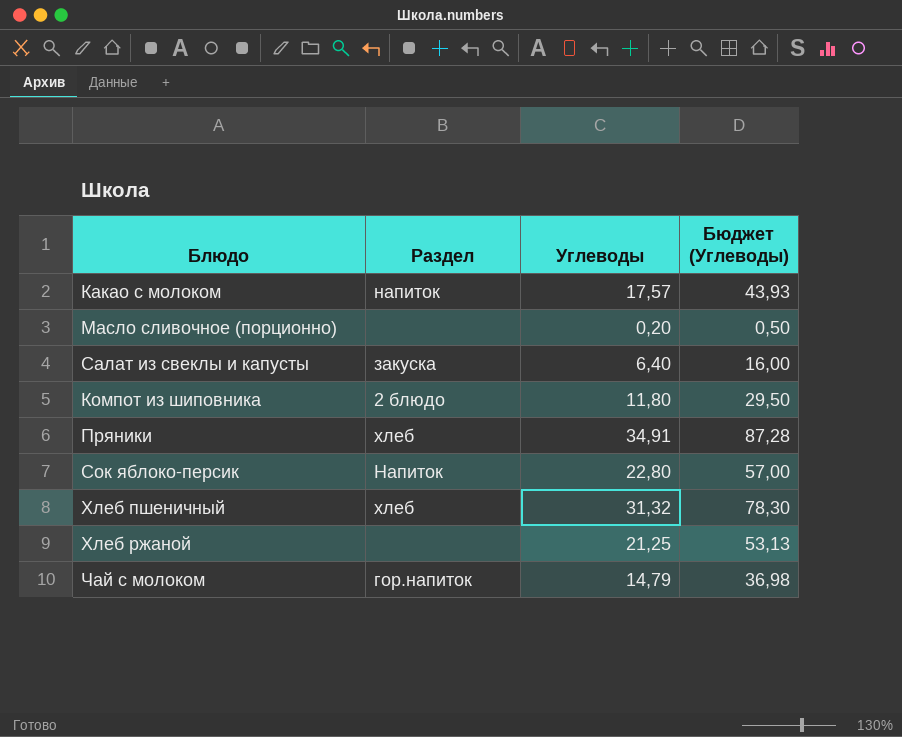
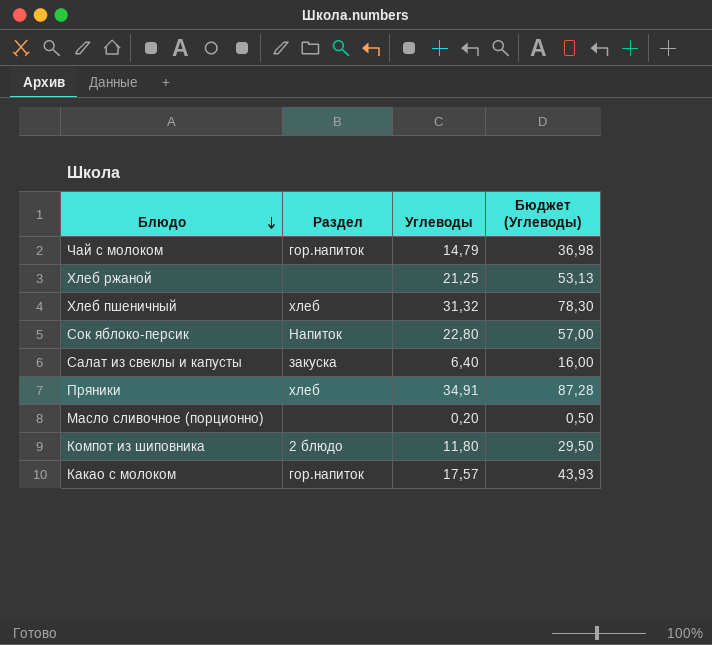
row order: none -> Блюдо descending
Какао с молоком | Раздел: напиток -> гор.напиток

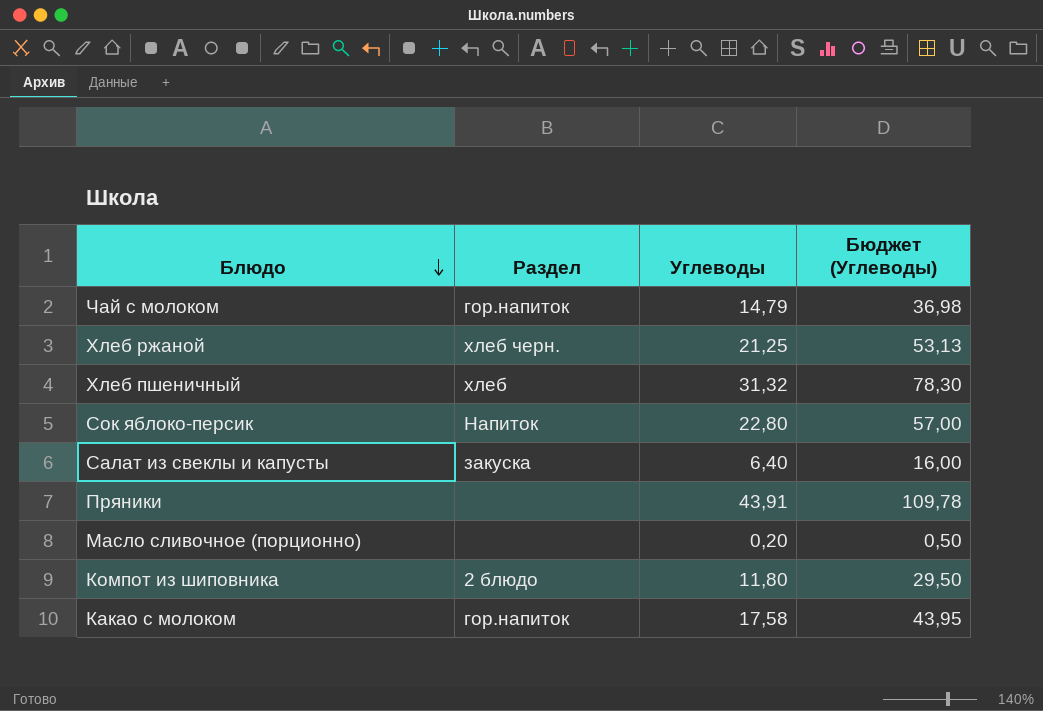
Хлеб ржаной | Раздел: none -> хлеб черн.
Пряники | Раздел: хлеб -> none
Пряники | Углеводы: 34,91 -> 43,91
Пряники | Бюджет (Углеводы): 87,28 -> 109,78
Какао с молоком | Углеводы: 17,57 -> 17,58
Какао с молоком | Бюджет (Углеводы): 43,93 -> 43,95

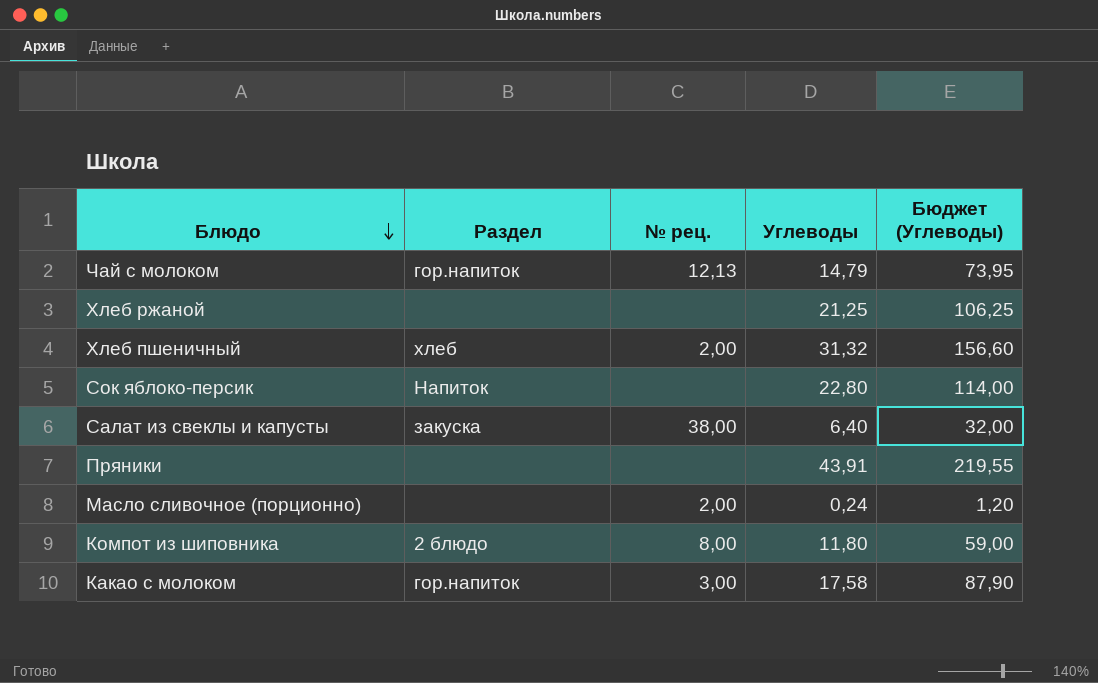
column № рец. | position: none -> 3
column Бюджет (Углеводы) | formula: [Углеводы] * 2,5 -> [Углеводы] * 5
Хлеб ржаной | Раздел: хлеб черн. -> none
Масло сливочное (порционно) | Углеводы: 0,20 -> 0,24

